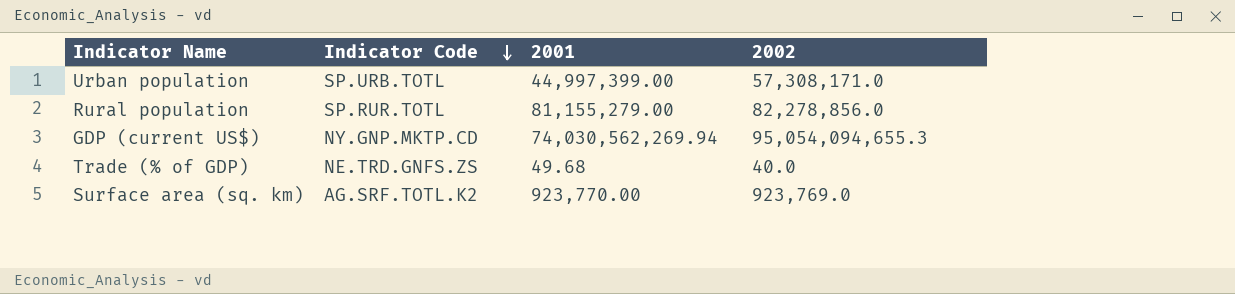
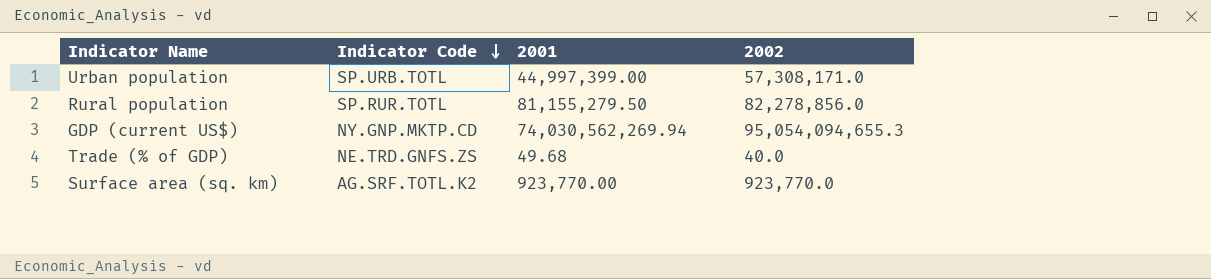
Rural population | 2001: 81,155,279.00 -> 81,155,279.50
Surface area (sq. km) | 2002: 923,769.0 -> 923,770.0

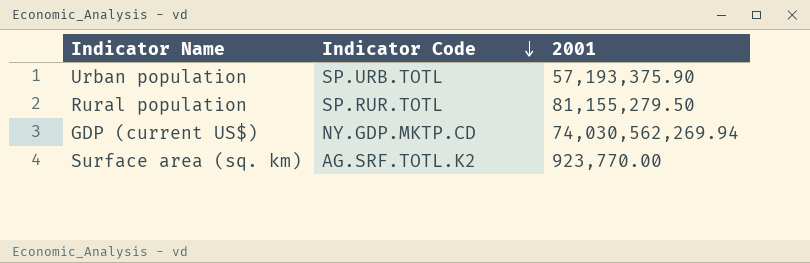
column 2002 | position: 4 -> none
row Trade (% of GDP): NE.TRD.GNFS.ZS | 49.68 | 40.0 -> none
Urban population | 2001: 44,997,399.00 -> 57,193,375.90
GDP (current US$) | Indicator Code: NY.GNP.MKTP.CD -> NY.GDP.MKTP.CD

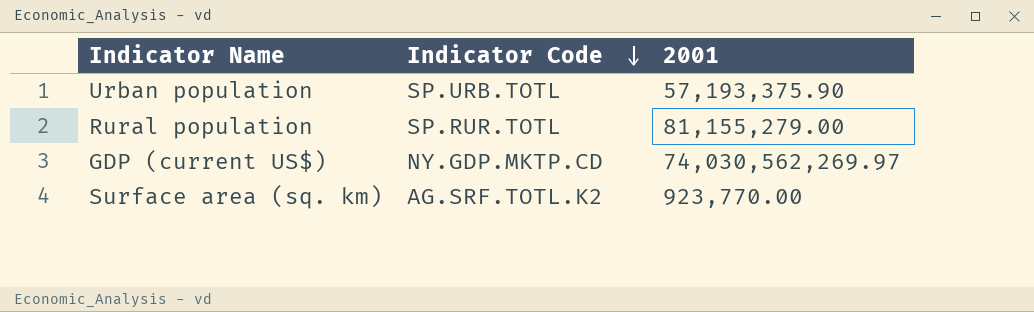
Rural population | 2001: 81,155,279.50 -> 81,155,279.00
GDP (current US$) | 2001: 74,030,562,269.94 -> 74,030,562,269.97

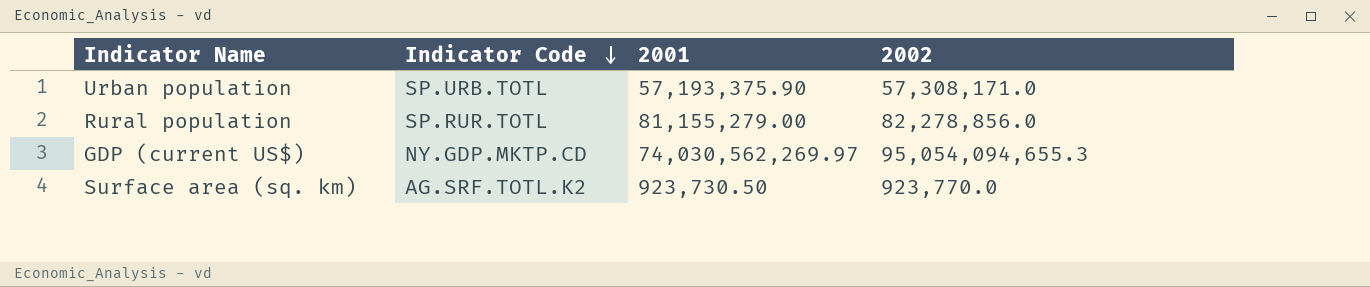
column 2002 | position: none -> 4
Surface area (sq. km) | 2001: 923,770.00 -> 923,730.50

